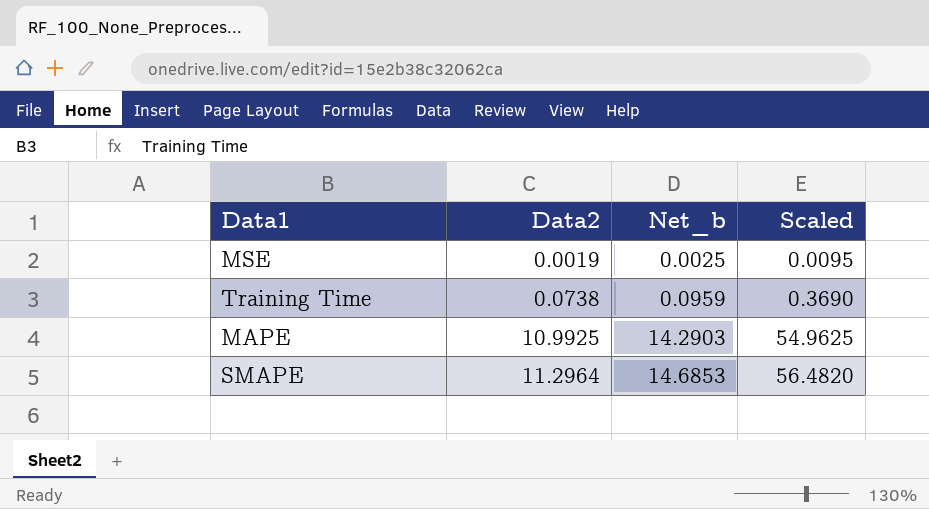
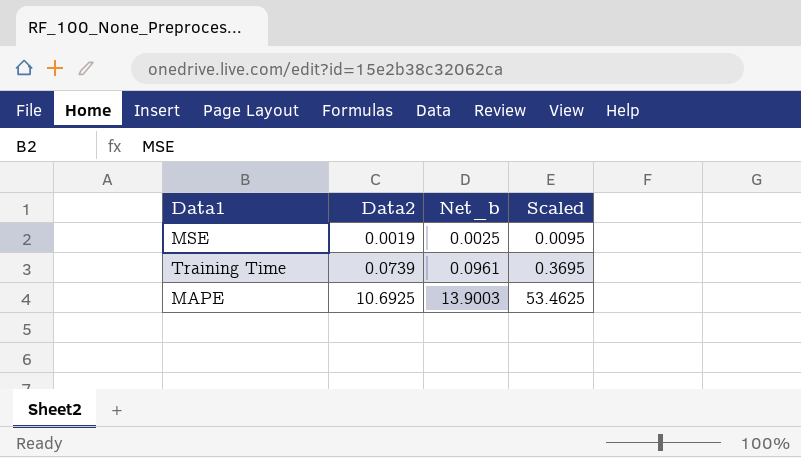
row SMAPE: 11.2964 | 14.6853 | 56.4820 -> none
Training Time | Data2: 0.0738 -> 0.0739
Training Time | Net_b: 0.0959 -> 0.0961
Training Time | Scaled: 0.3690 -> 0.3695
MAPE | Data2: 10.9925 -> 10.6925
MAPE | Net_b: 14.2903 -> 13.9003
MAPE | Scaled: 54.9625 -> 53.4625

